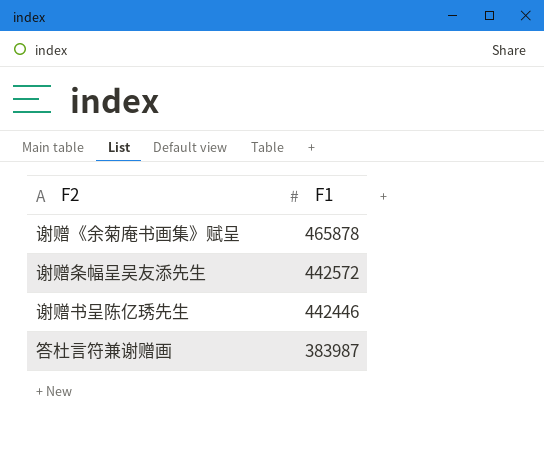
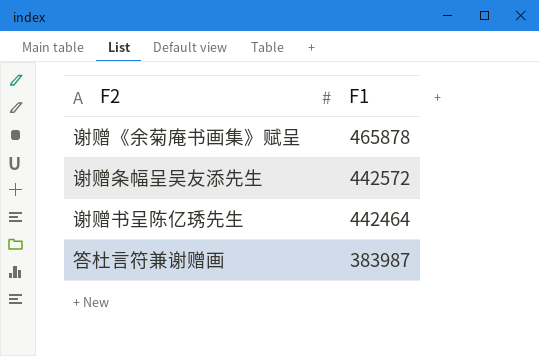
谢赠书呈陈亿琇先生 | F1: 442446 -> 442464

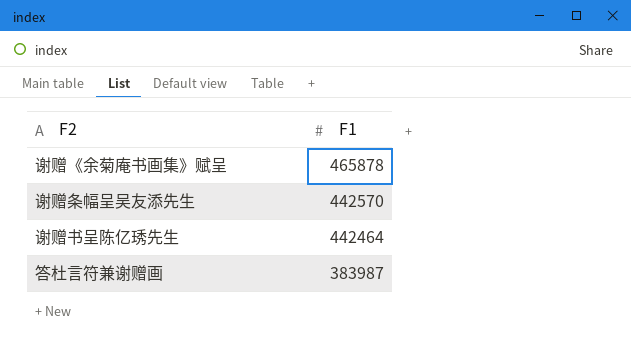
谢赠条幅呈吴友添先生 | F1: 442572 -> 442570

